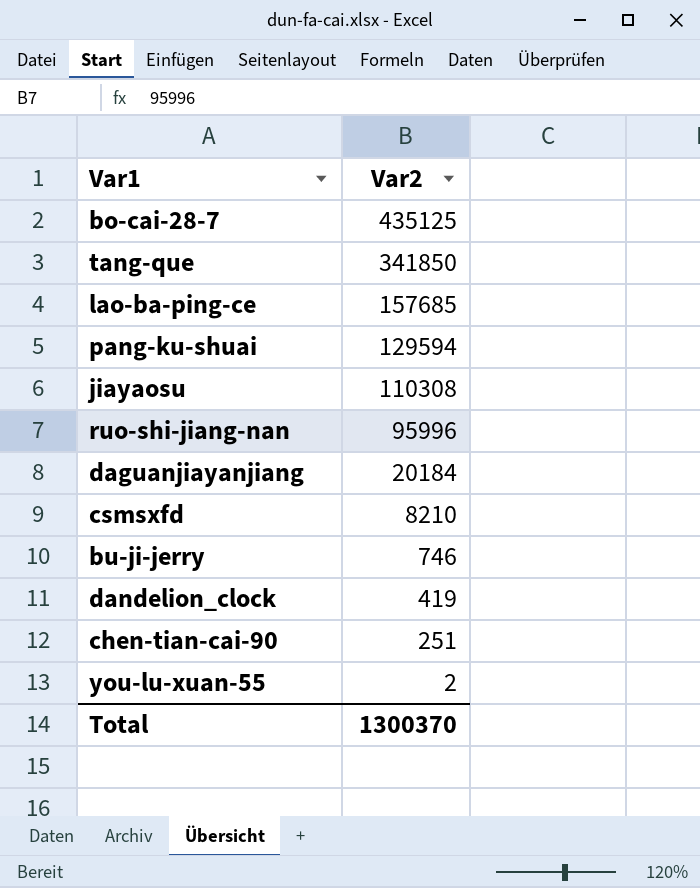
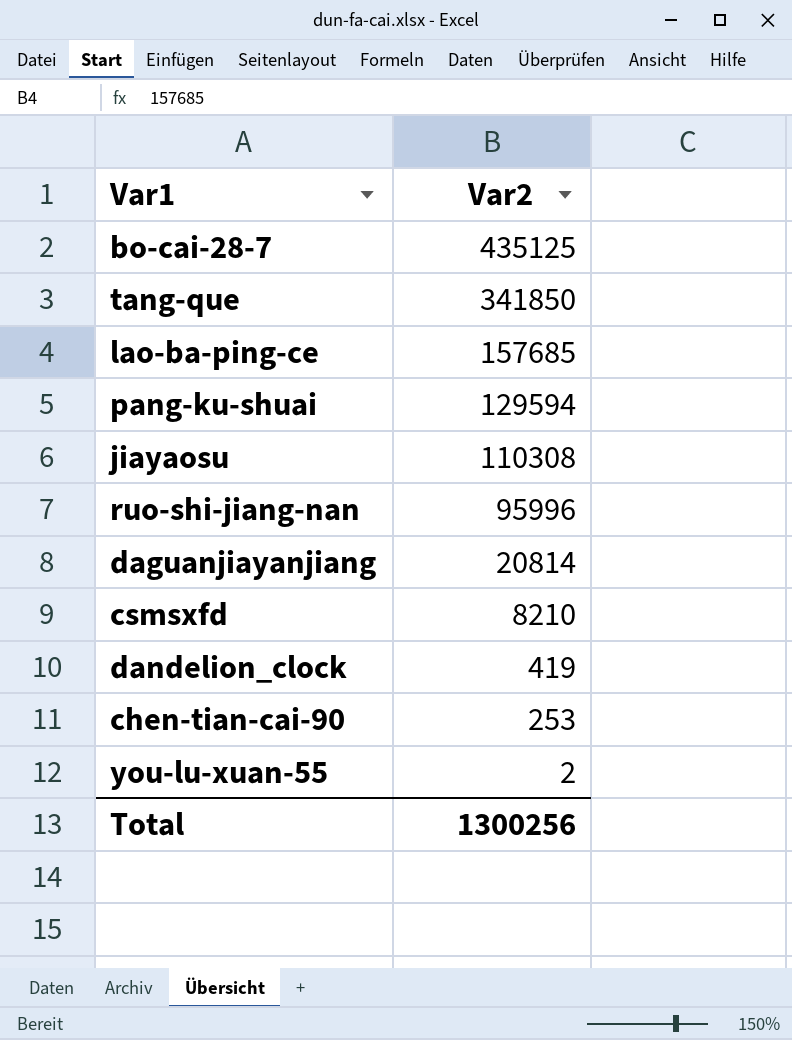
row bu-ji-jerry: 746 -> none
daguanjiayanjiang | Var2: 20184 -> 20814
chen-tian-cai-90 | Var2: 251 -> 253
Total | Var2: 1300370 -> 1300256

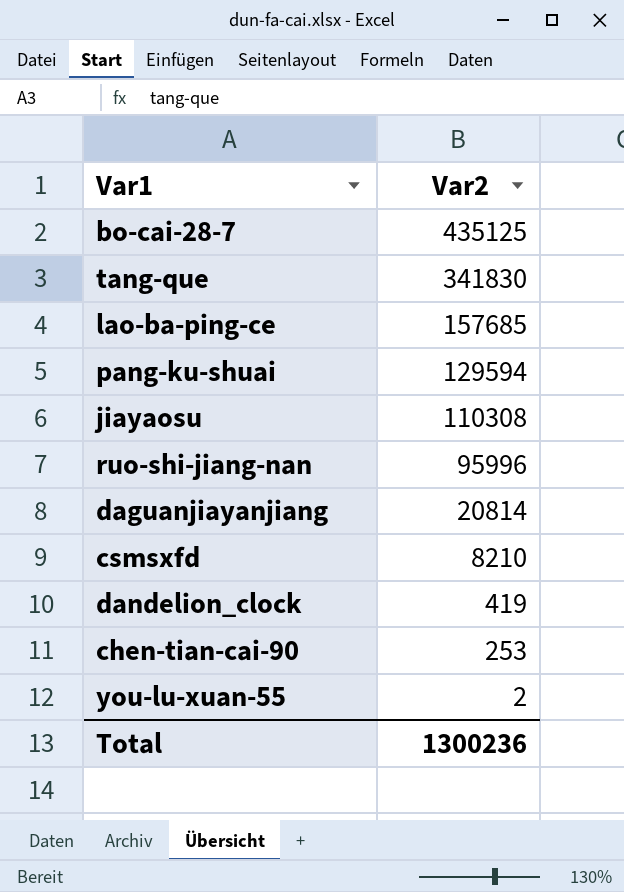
tang-que | Var2: 341850 -> 341830
Total | Var2: 1300256 -> 1300236

